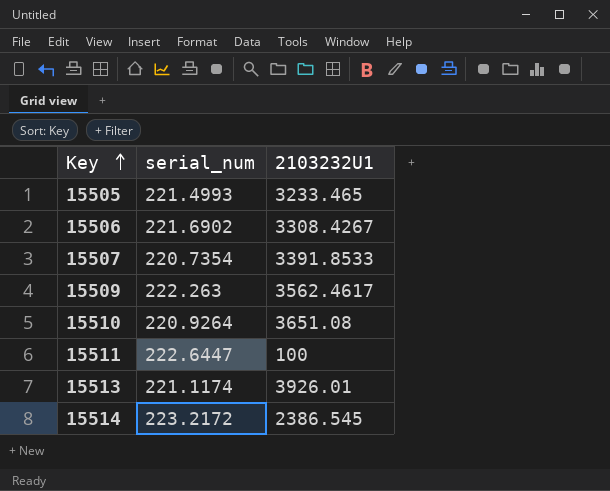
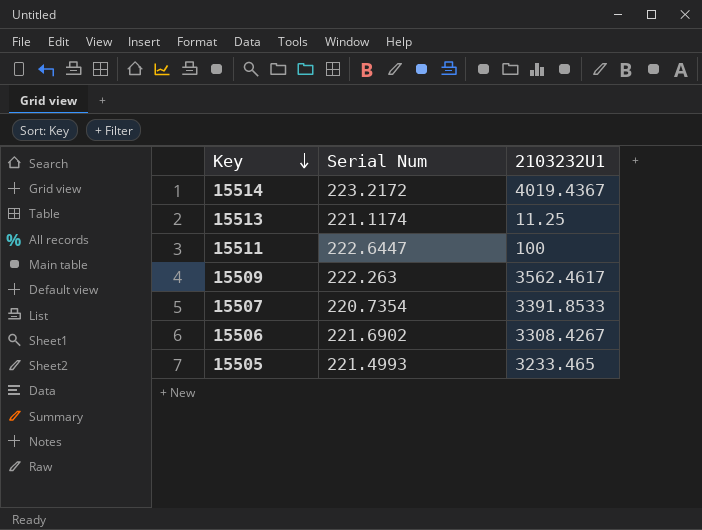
row order: Key ascending -> Key descending
column name: serial_num -> Serial Num
row 15510: 220.9264 | 3651.08 -> none
15514 | 2103232U1: 2386.545 -> 4019.4367
15513 | 2103232U1: 3926.01 -> 11.25

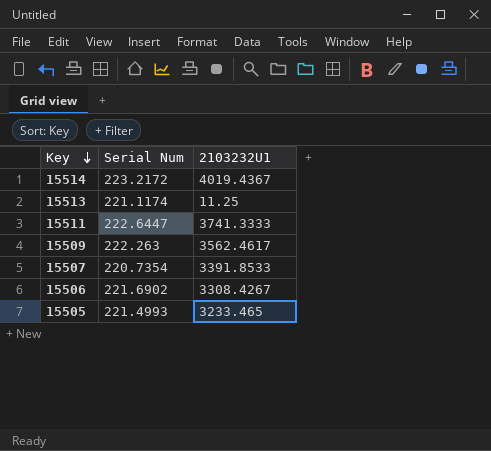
15511 | 2103232U1: 100 -> 3741.3333

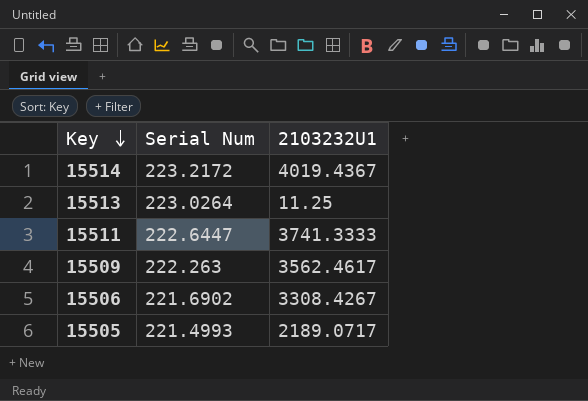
row 15507: 220.7354 | 3391.8533 -> none
15513 | Serial Num: 221.1174 -> 223.0264
15505 | 2103232U1: 3233.465 -> 2189.0717

